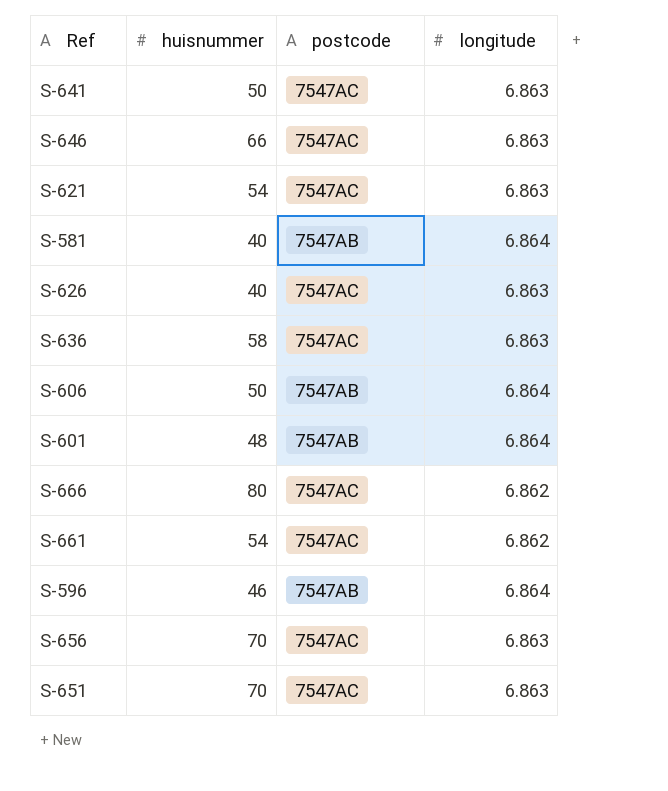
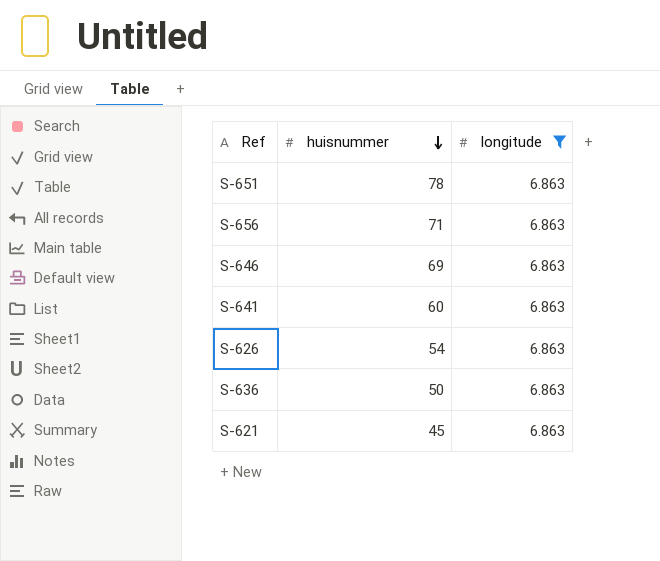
filter: none -> longitude = 6.863
row order: none -> huisnummer descending
column postcode | position: 3 -> none
S-651 | huisnummer: 70 -> 78
S-656 | huisnummer: 70 -> 71
S-646 | huisnummer: 66 -> 69
S-641 | huisnummer: 50 -> 60
S-626 | huisnummer: 40 -> 54
S-636 | huisnummer: 58 -> 50
S-621 | huisnummer: 54 -> 45

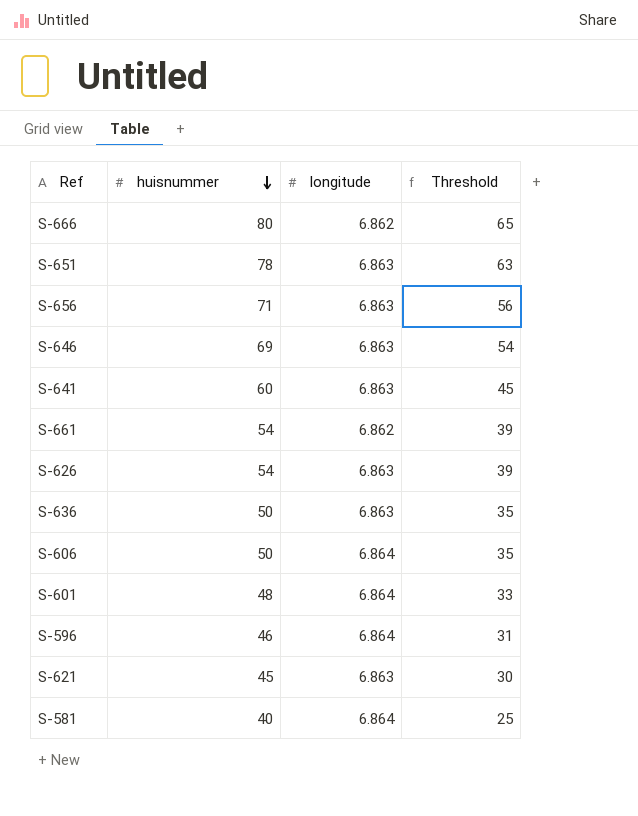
filter: longitude = 6.863 -> none
column Threshold | formula: none -> [huisnummer] - 15

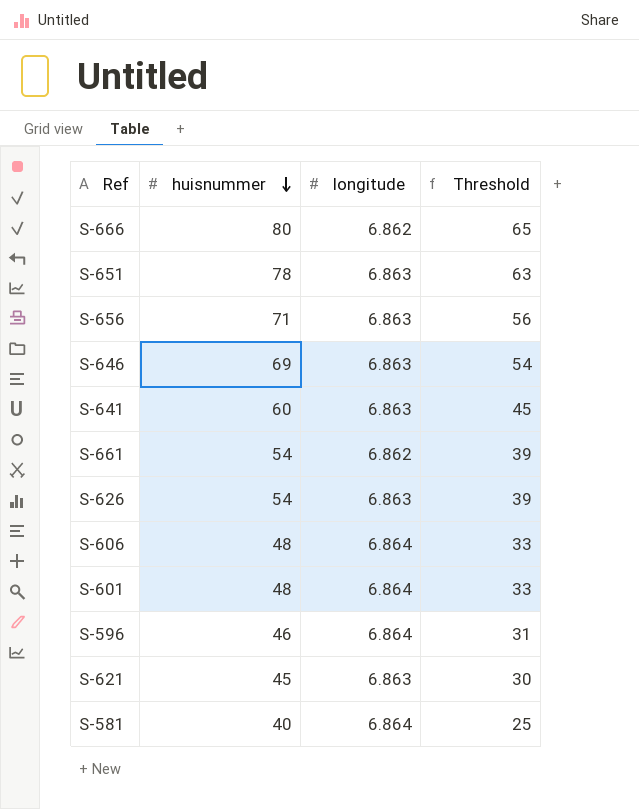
row S-636: 50 | 6.863 | 35 -> none
S-606 | huisnummer: 50 -> 48
S-606 | Threshold: 35 -> 33

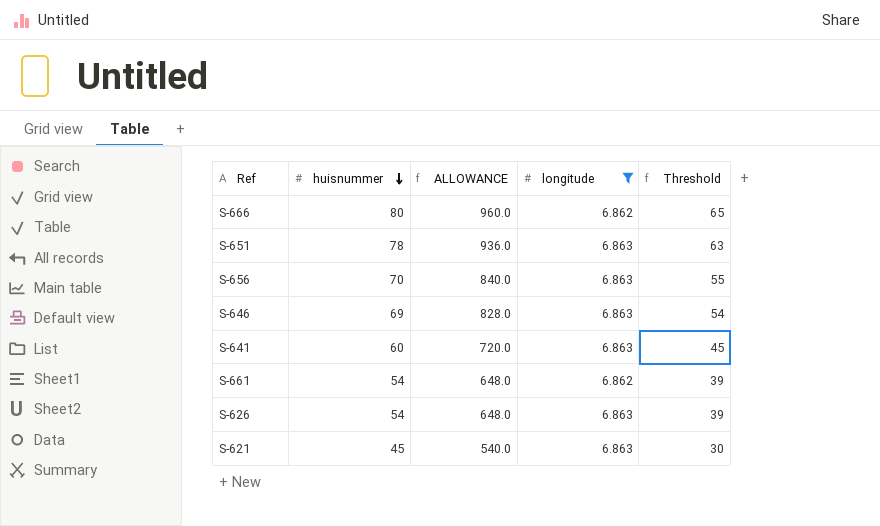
filter: none -> longitude != 6.864
column ALLOWANCE | formula: none -> [huisnummer] * 12
S-656 | huisnummer: 71 -> 70
S-656 | Threshold: 56 -> 55

